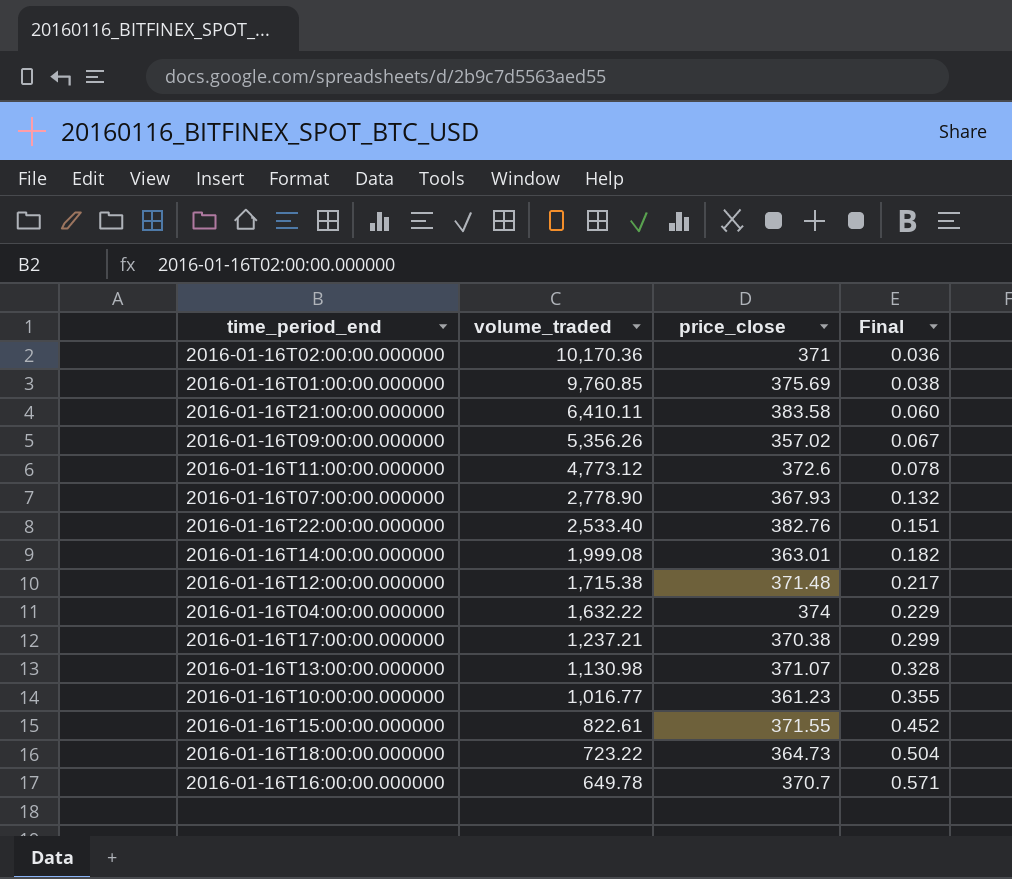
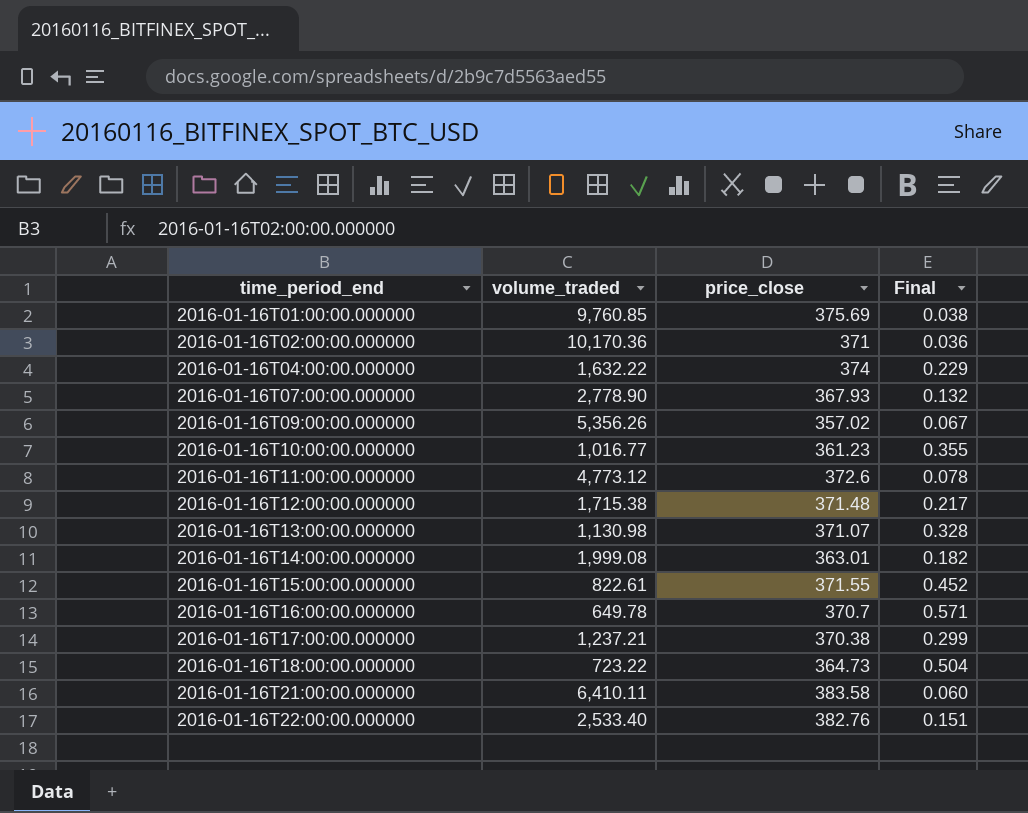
row order: volume_traded descending -> time_period_end ascending

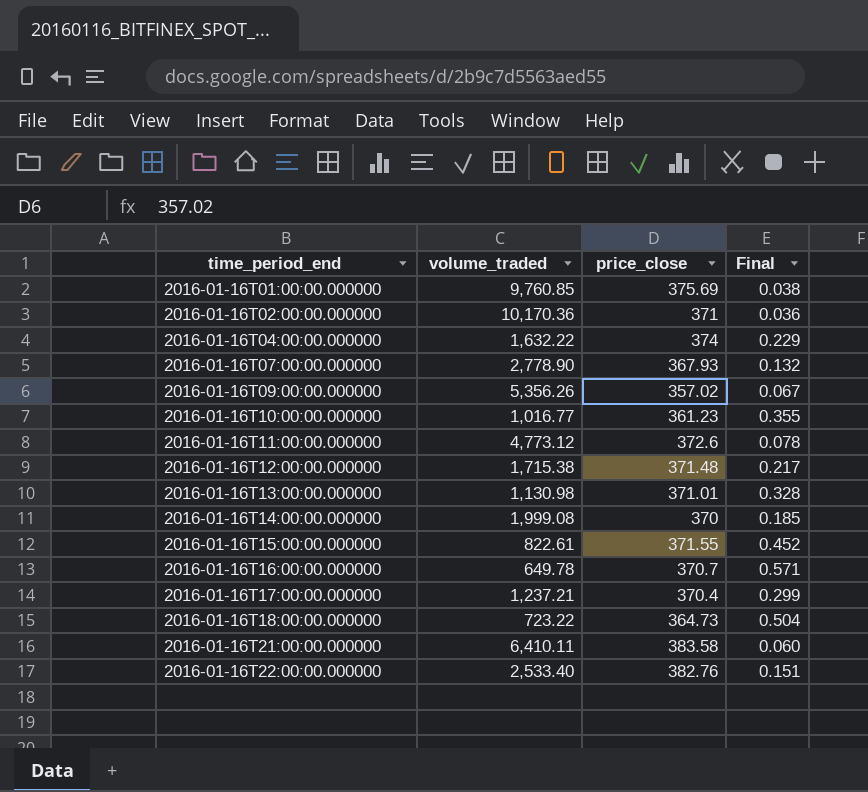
2016-01-16T13:00:00.000000 | price_close: 371.07 -> 371.01
2016-01-16T14:00:00.000000 | price_close: 363.01 -> 370
2016-01-16T14:00:00.000000 | Final: 0.182 -> 0.185
2016-01-16T17:00:00.000000 | price_close: 370.38 -> 370.4

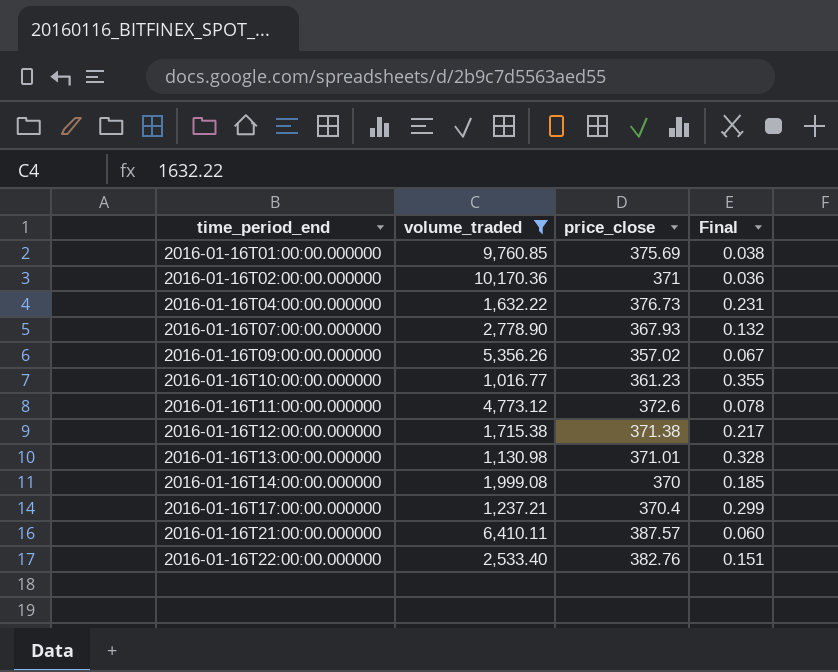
filter: none -> volume_traded >= 1,016.77
2016-01-16T04:00:00.000000 | price_close: 374 -> 376.73
2016-01-16T04:00:00.000000 | Final: 0.229 -> 0.231
2016-01-16T12:00:00.000000 | price_close: 371.48 -> 371.38
2016-01-16T21:00:00.000000 | price_close: 383.58 -> 387.57

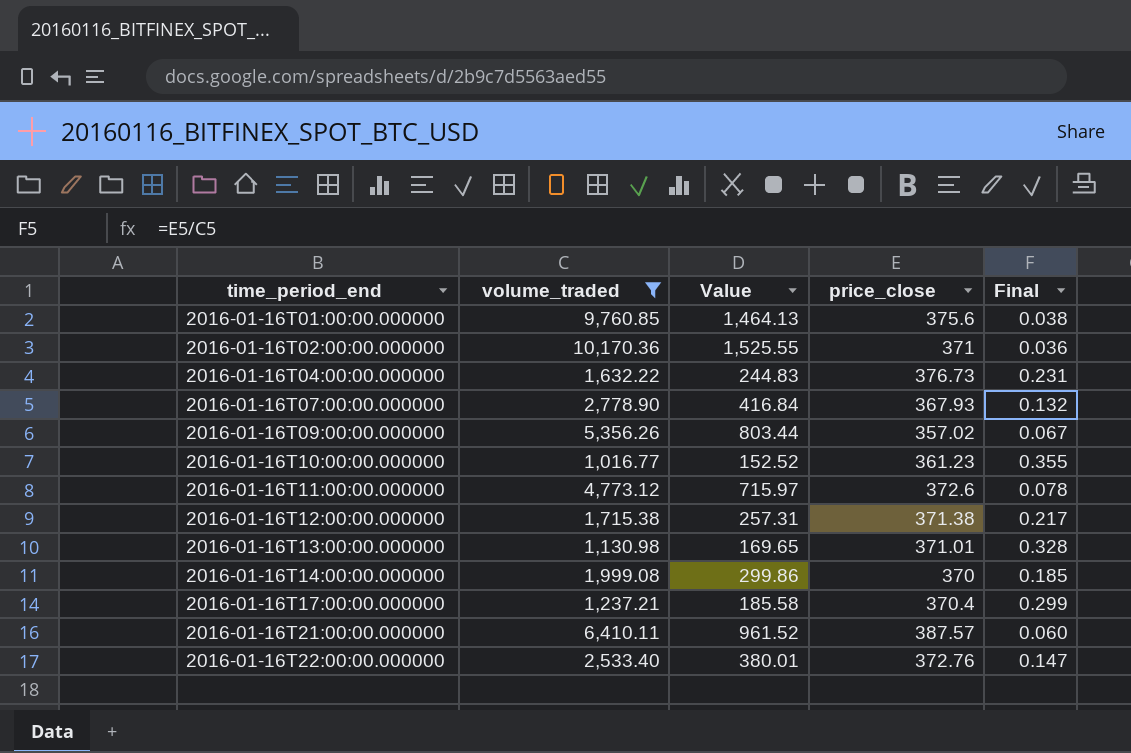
column Value | formula: none -> [volume_traded] * 0.15
2016-01-16T01:00:00.000000 | price_close: 375.69 -> 375.6
2016-01-16T22:00:00.000000 | price_close: 382.76 -> 372.76
2016-01-16T22:00:00.000000 | Final: 0.151 -> 0.147

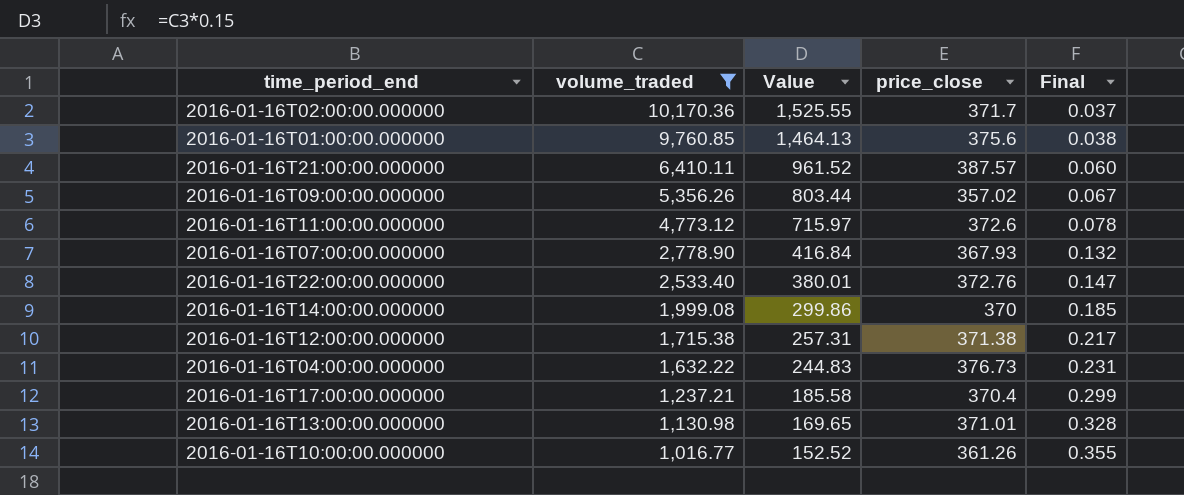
row order: time_period_end ascending -> volume_traded descending
2016-01-16T02:00:00.000000 | price_close: 371 -> 371.7
2016-01-16T02:00:00.000000 | Final: 0.036 -> 0.037
2016-01-16T10:00:00.000000 | price_close: 361.23 -> 361.26

